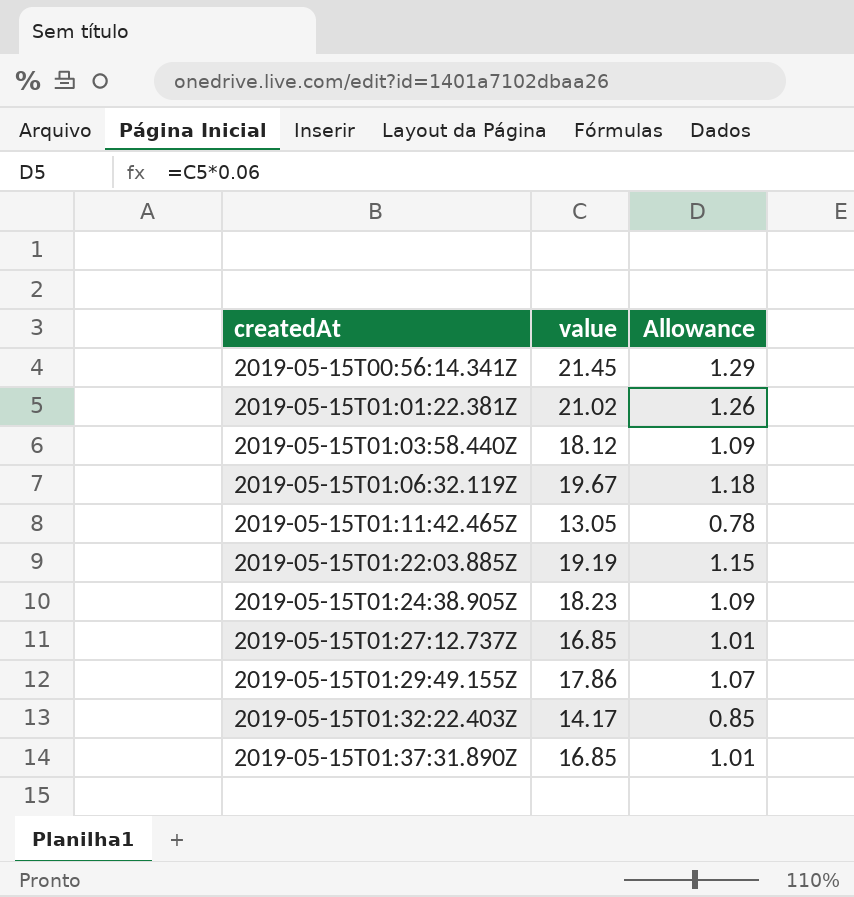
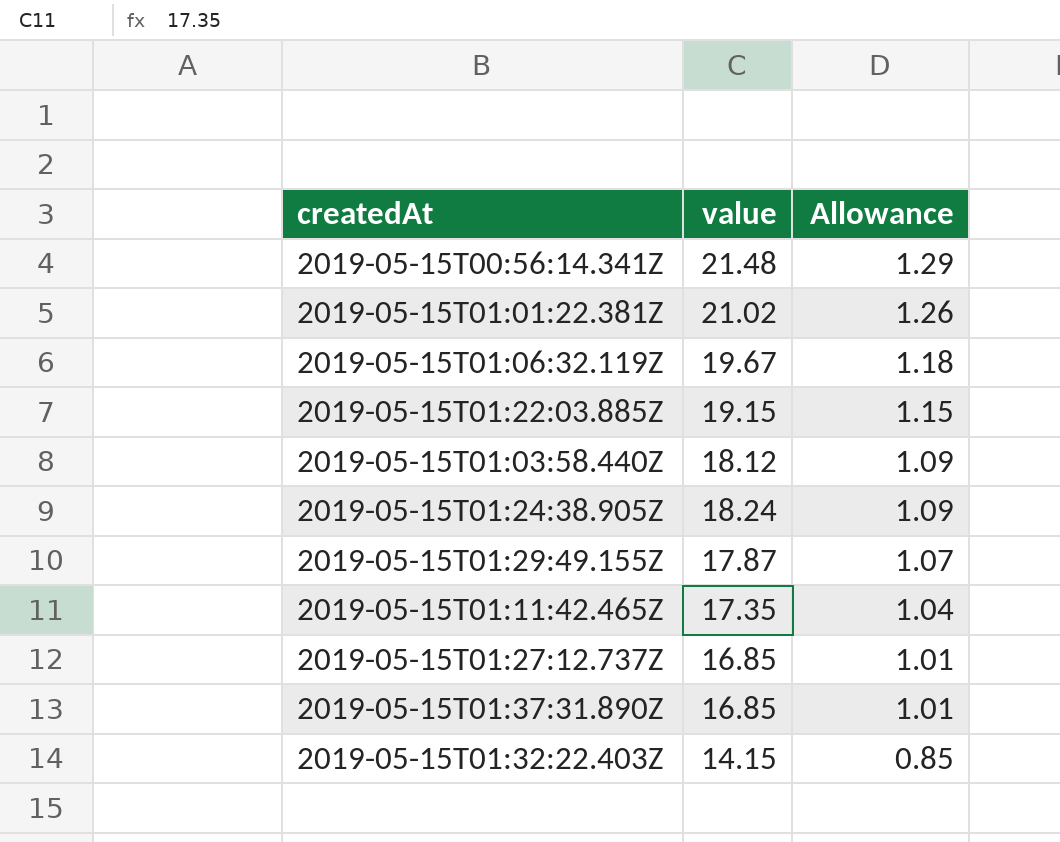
row order: createdAt ascending -> Allowance descending
2019-05-15T00:56:14.341Z | value: 21.45 -> 21.48
2019-05-15T01:22:03.885Z | value: 19.19 -> 19.15
2019-05-15T01:24:38.905Z | value: 18.23 -> 18.24
2019-05-15T01:29:49.155Z | value: 17.86 -> 17.87
2019-05-15T01:11:42.465Z | value: 13.05 -> 17.35
2019-05-15T01:11:42.465Z | Allowance: 0.78 -> 1.04
2019-05-15T01:32:22.403Z | value: 14.17 -> 14.15

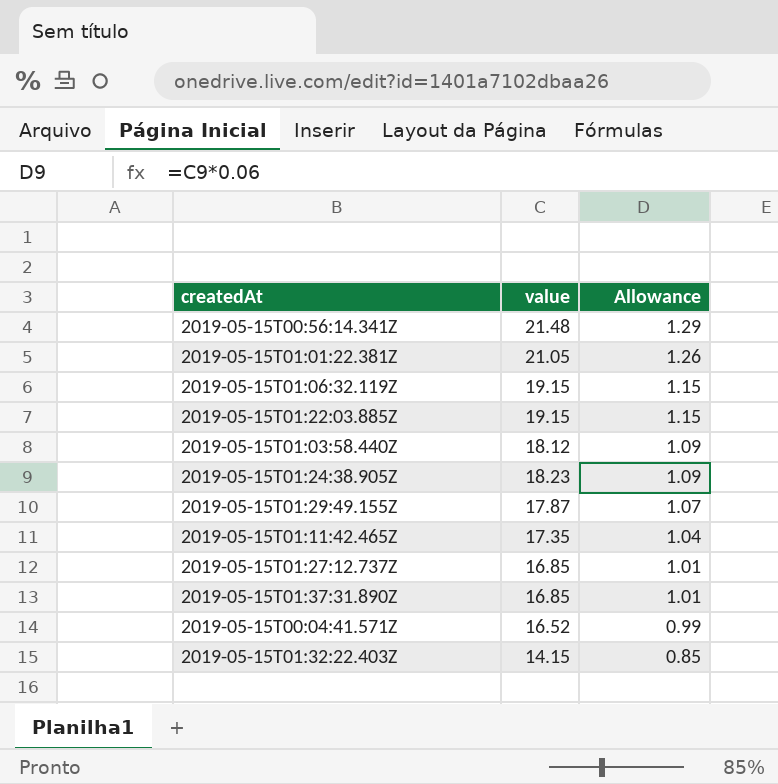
2019-05-15T01:01:22.381Z | value: 21.02 -> 21.05
2019-05-15T01:06:32.119Z | value: 19.67 -> 19.15
2019-05-15T01:06:32.119Z | Allowance: 1.18 -> 1.15
2019-05-15T01:24:38.905Z | value: 18.24 -> 18.23
row 2019-05-15T00:04:41.571Z: none -> 16.52 | 0.99

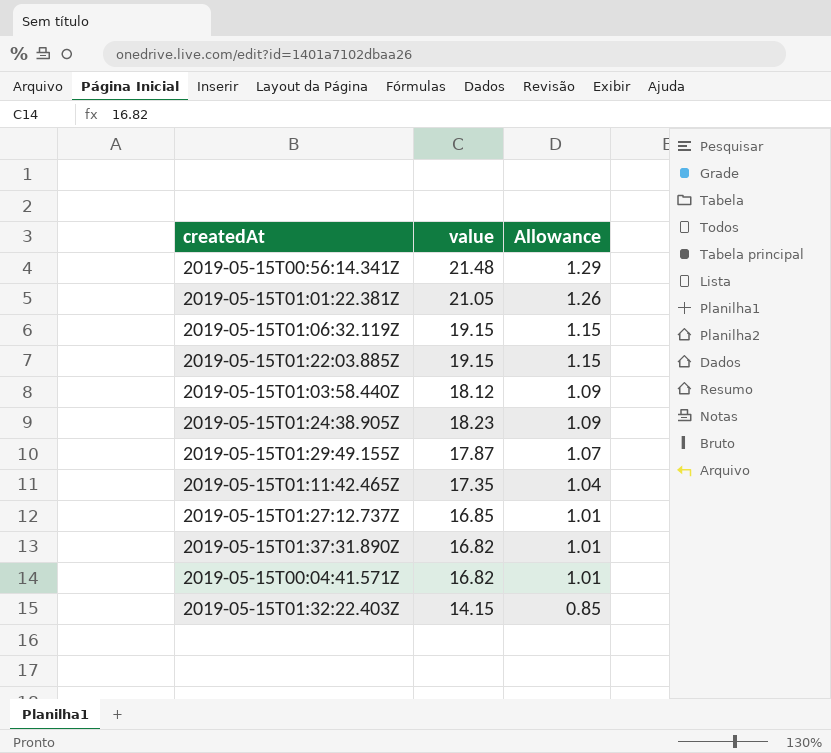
2019-05-15T01:37:31.890Z | value: 16.85 -> 16.82
2019-05-15T00:04:41.571Z | value: 16.52 -> 16.82
2019-05-15T00:04:41.571Z | Allowance: 0.99 -> 1.01

